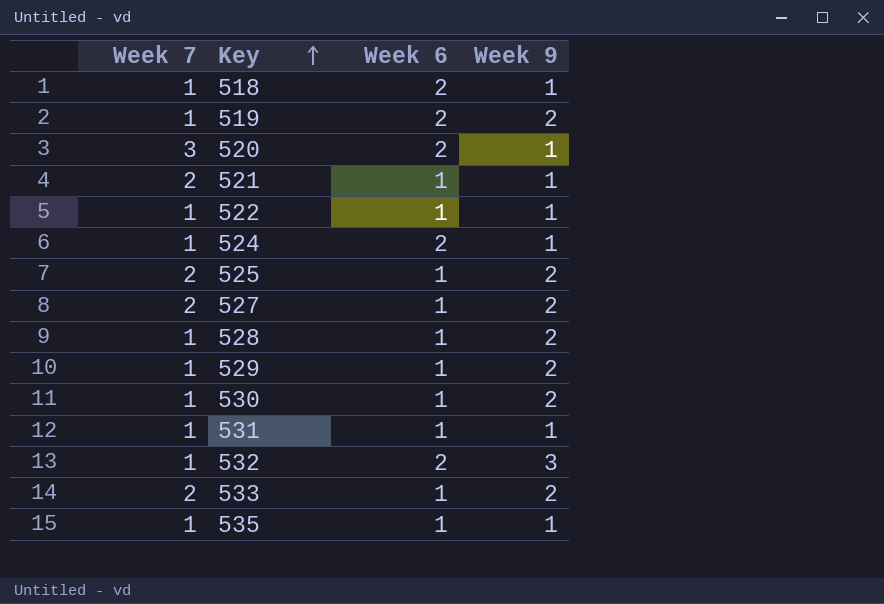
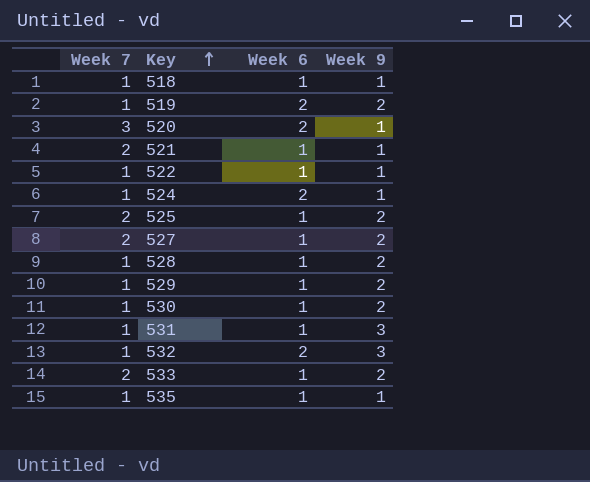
518 | Week 6: 2 -> 1
531 | Week 9: 1 -> 3

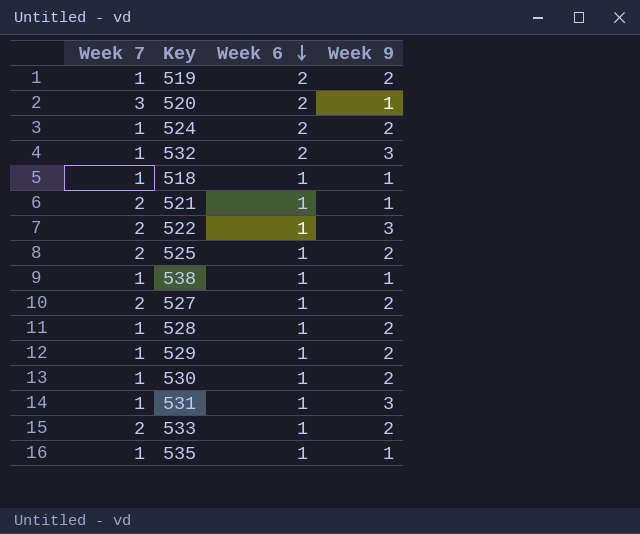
row order: Key ascending -> Week 6 descending
524 | Week 9: 1 -> 2
522 | Week 7: 1 -> 2
522 | Week 9: 1 -> 3
row 538: none -> 1 | 1 | 1

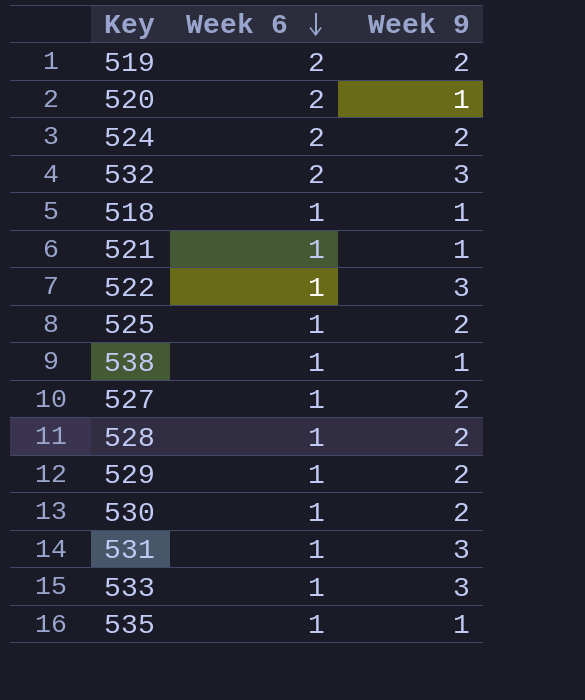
column Week 7 | position: 1 -> none
533 | Week 9: 2 -> 3

